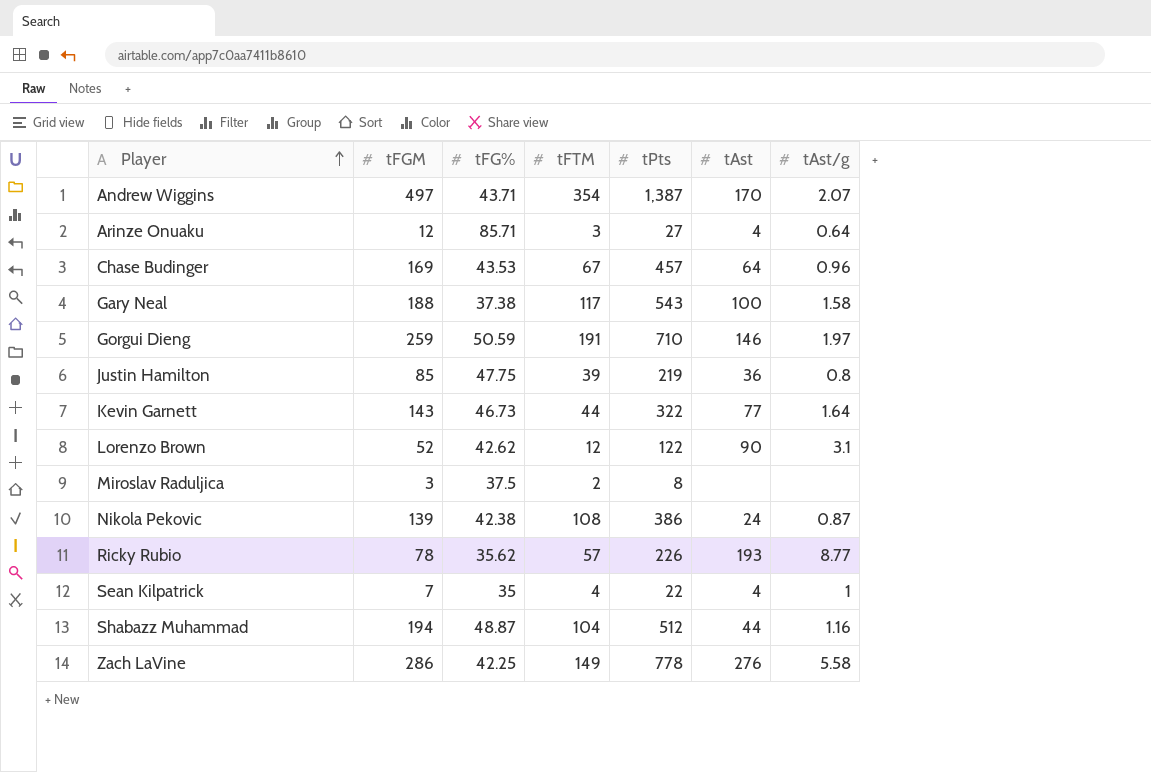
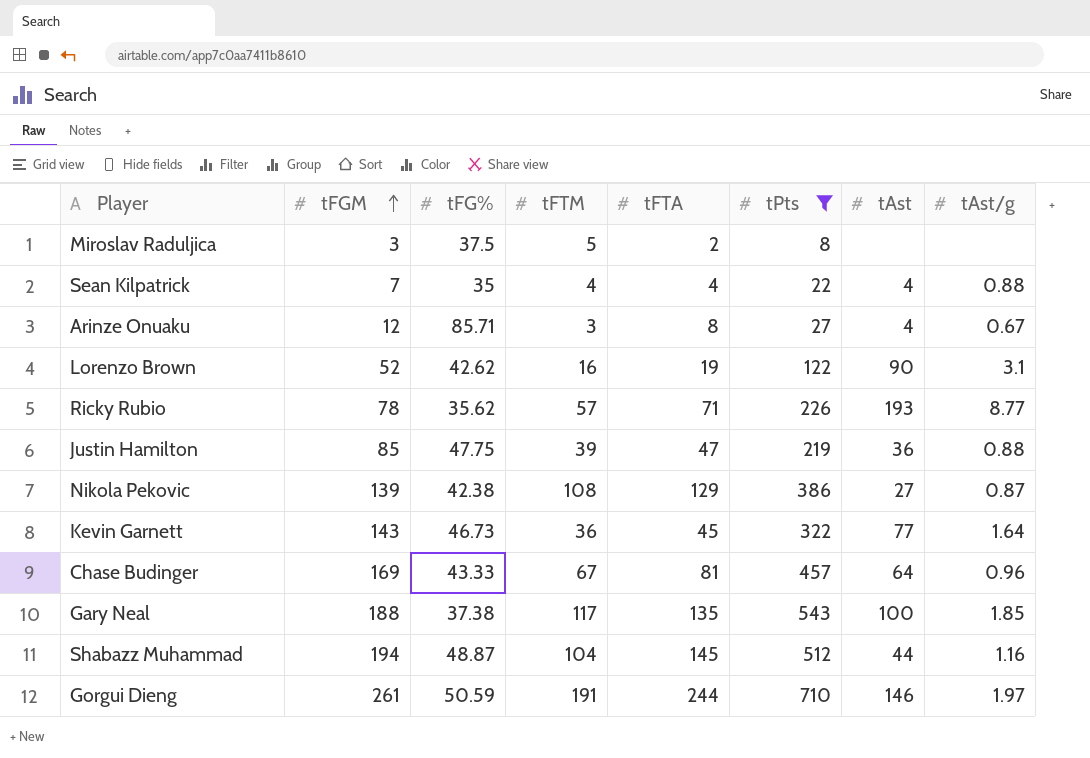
filter: none -> tPts <= 710
row order: Player ascending -> tFGM ascending
column tFTA | position: none -> 5
Miroslav Raduljica | tFTM: 2 -> 5
Sean Kilpatrick | tAst/g: 1 -> 0.88
Arinze Onuaku | tAst/g: 0.64 -> 0.67
Lorenzo Brown | tFTM: 12 -> 16
Justin Hamilton | tAst/g: 0.8 -> 0.88
Nikola Pekovic | tAst: 24 -> 27
Kevin Garnett | tFTM: 44 -> 36
Chase Budinger | tFG%: 43.53 -> 43.33
Gary Neal | tAst/g: 1.58 -> 1.85
Gorgui Dieng | tFGM: 259 -> 261

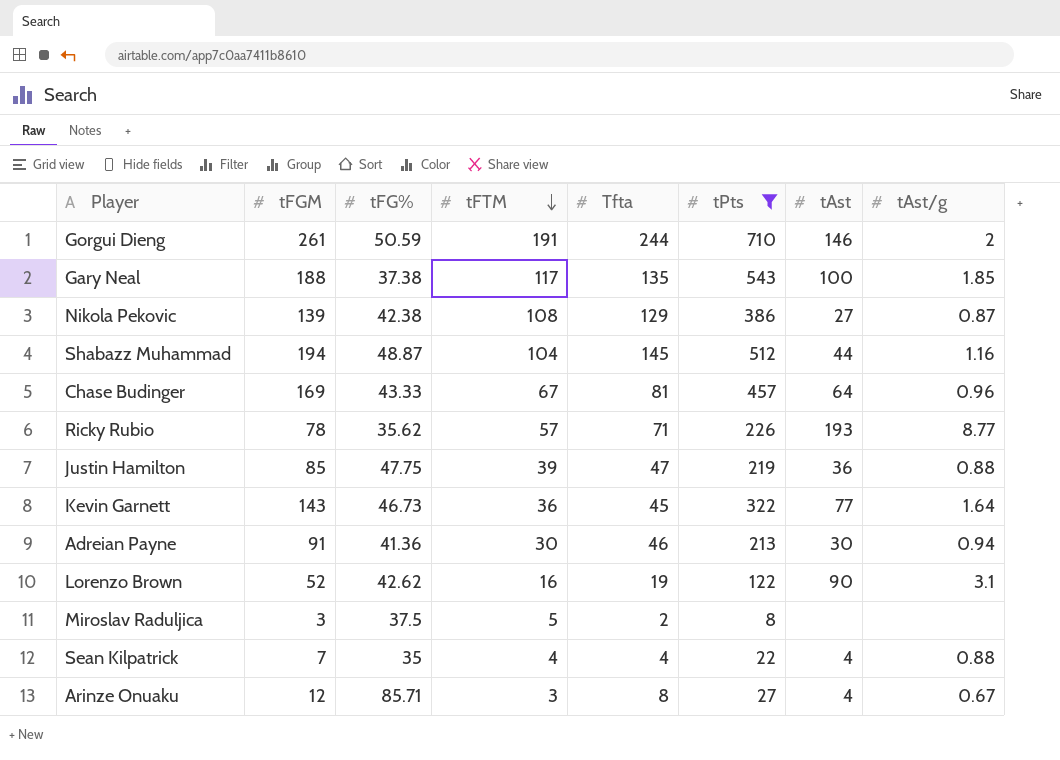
row order: tFGM ascending -> tFTM descending
column name: tFTA -> Tfta
Gorgui Dieng | tAst/g: 1.97 -> 2
row Adreian Payne: none -> 91 | 41.36 | 30 | 46 | 213 | 30 | 0.94

